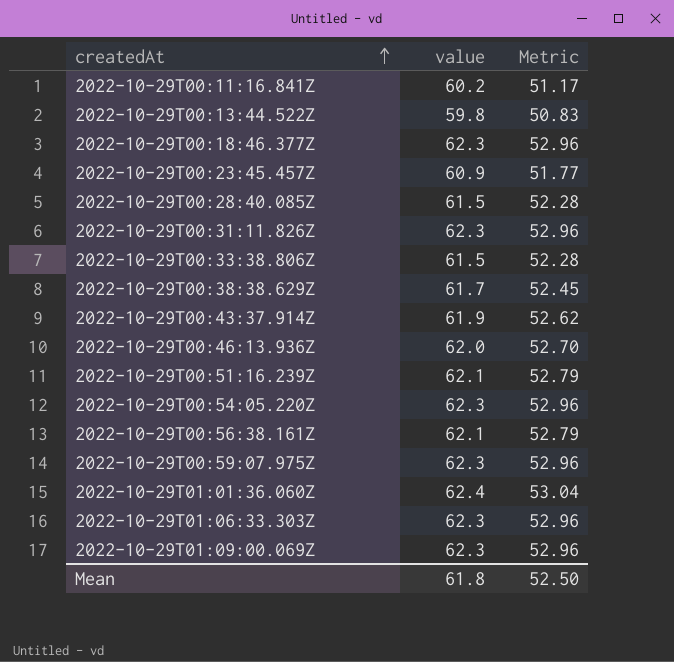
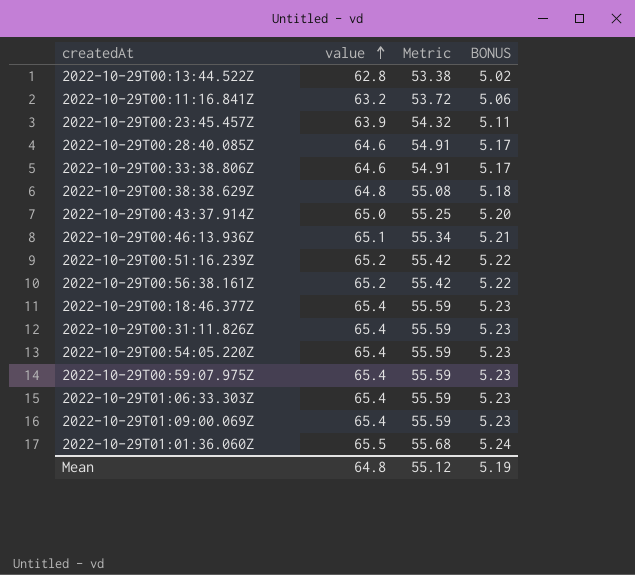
row order: createdAt ascending -> value ascending
column BONUS | formula: none -> [value] * 0.08
2022-10-29T00:13:44.522Z | value: 59.8 -> 62.8
2022-10-29T00:13:44.522Z | Metric: 50.83 -> 53.38
2022-10-29T00:11:16.841Z | value: 60.2 -> 63.2
2022-10-29T00:11:16.841Z | Metric: 51.17 -> 53.72
2022-10-29T00:23:45.457Z | value: 60.9 -> 63.9
2022-10-29T00:23:45.457Z | Metric: 51.77 -> 54.32
2022-10-29T00:28:40.085Z | value: 61.5 -> 64.6
2022-10-29T00:28:40.085Z | Metric: 52.28 -> 54.91
2022-10-29T00:33:38.806Z | value: 61.5 -> 64.6
2022-10-29T00:33:38.806Z | Metric: 52.28 -> 54.91
2022-10-29T00:38:38.629Z | value: 61.7 -> 64.8
2022-10-29T00:38:38.629Z | Metric: 52.45 -> 55.08
2022-10-29T00:43:37.914Z | value: 61.9 -> 65.0
2022-10-29T00:43:37.914Z | Metric: 52.62 -> 55.25
2022-10-29T00:46:13.936Z | value: 62.0 -> 65.1
2022-10-29T00:46:13.936Z | Metric: 52.70 -> 55.34
2022-10-29T00:51:16.239Z | value: 62.1 -> 65.2
2022-10-29T00:51:16.239Z | Metric: 52.79 -> 55.42
2022-10-29T00:56:38.161Z | value: 62.1 -> 65.2
2022-10-29T00:56:38.161Z | Metric: 52.79 -> 55.42
2022-10-29T00:18:46.377Z | value: 62.3 -> 65.4
2022-10-29T00:18:46.377Z | Metric: 52.96 -> 55.59
2022-10-29T00:31:11.826Z | value: 62.3 -> 65.4
2022-10-29T00:31:11.826Z | Metric: 52.96 -> 55.59
2022-10-29T00:54:05.220Z | value: 62.3 -> 65.4
2022-10-29T00:54:05.220Z | Metric: 52.96 -> 55.59
2022-10-29T00:59:07.975Z | value: 62.3 -> 65.4
2022-10-29T00:59:07.975Z | Metric: 52.96 -> 55.59
2022-10-29T01:06:33.303Z | value: 62.3 -> 65.4
2022-10-29T01:06:33.303Z | Metric: 52.96 -> 55.59
2022-10-29T01:09:00.069Z | value: 62.3 -> 65.4
2022-10-29T01:09:00.069Z | Metric: 52.96 -> 55.59
2022-10-29T01:01:36.060Z | value: 62.4 -> 65.5
2022-10-29T01:01:36.060Z | Metric: 53.04 -> 55.68
Mean | value: 61.8 -> 64.8
Mean | Metric: 52.50 -> 55.12

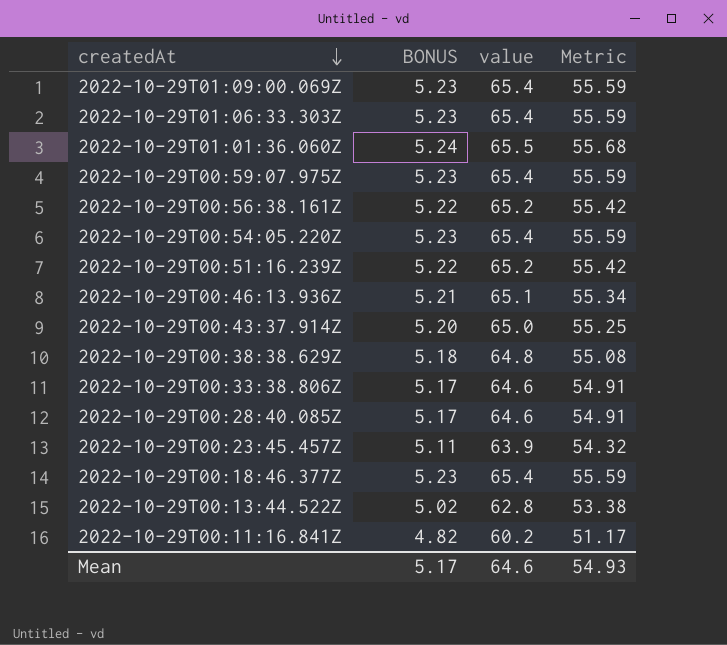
row order: value ascending -> createdAt descending
column BONUS | position: 4 -> 2
row 2022-10-29T00:31:11.826Z: 65.4 | 55.59 | 5.23 -> none
2022-10-29T00:11:16.841Z | BONUS: 5.06 -> 4.82
2022-10-29T00:11:16.841Z | value: 63.2 -> 60.2
2022-10-29T00:11:16.841Z | Metric: 53.72 -> 51.17
Mean | BONUS: 5.19 -> 5.17
Mean | value: 64.8 -> 64.6
Mean | Metric: 55.12 -> 54.93

